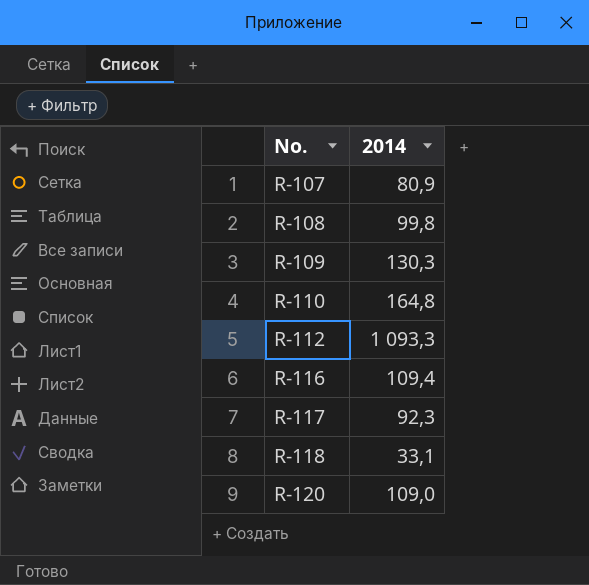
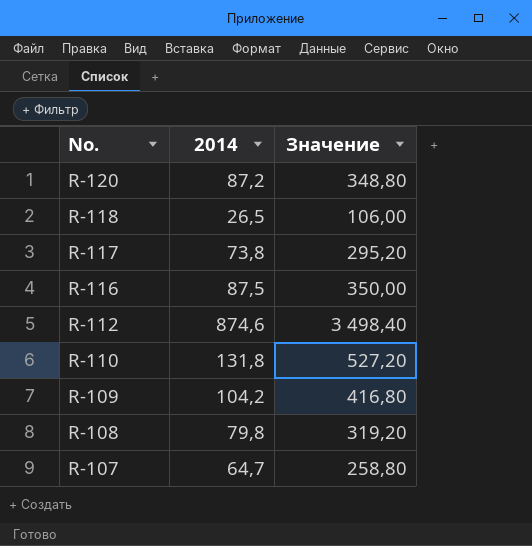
row order: No. ascending -> No. descending
column Значение | formula: none -> [2014] * 4
R-120 | 2014: 109,0 -> 87,2
R-118 | 2014: 33,1 -> 26,5
R-117 | 2014: 92,3 -> 73,8
R-116 | 2014: 109,4 -> 87,5
R-112 | 2014: 1 093,3 -> 874,6
R-110 | 2014: 164,8 -> 131,8
R-109 | 2014: 130,3 -> 104,2
R-108 | 2014: 99,8 -> 79,8
R-107 | 2014: 80,9 -> 64,7

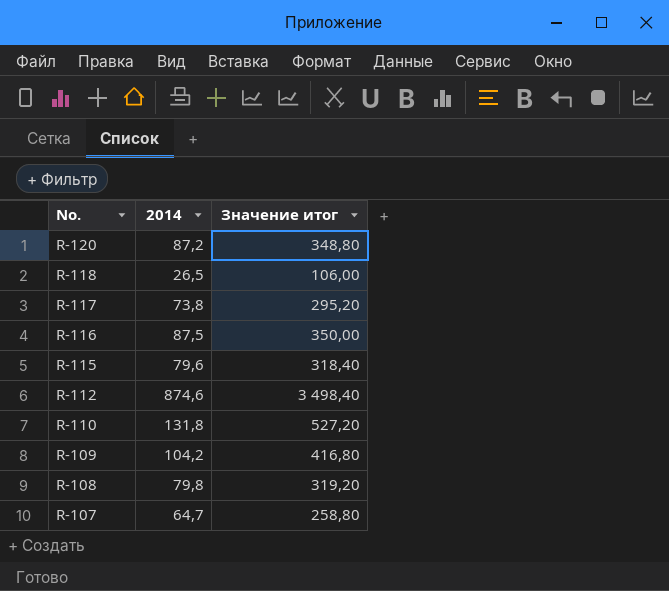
column name: Значение -> Значение итог
row R-115: none -> 79,6 | 318,40

